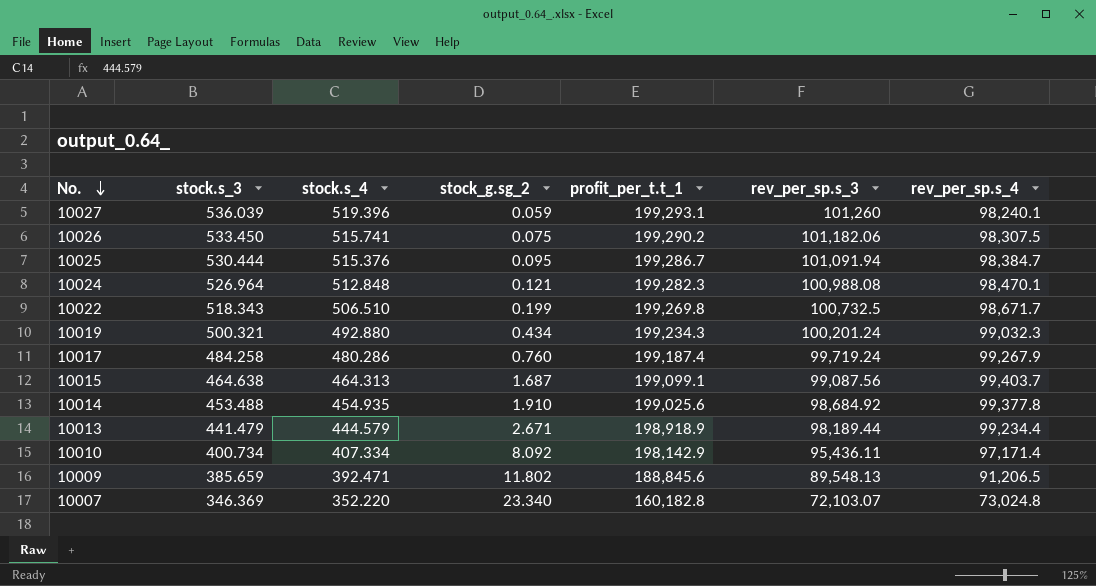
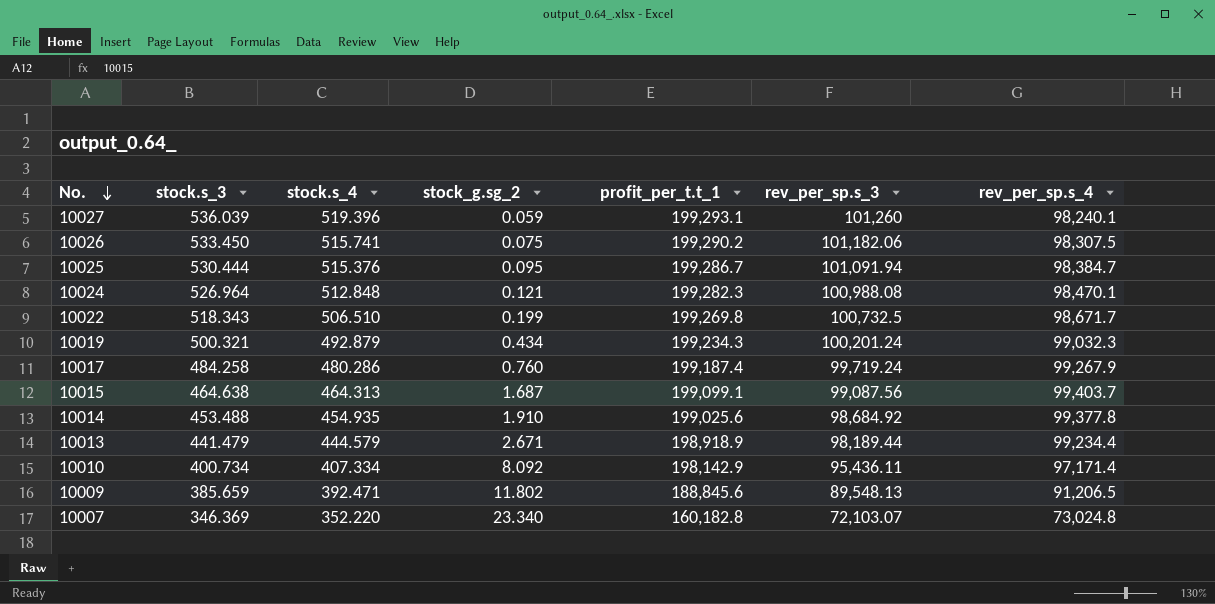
10019 | stock.s_4: 492.880 -> 492.879

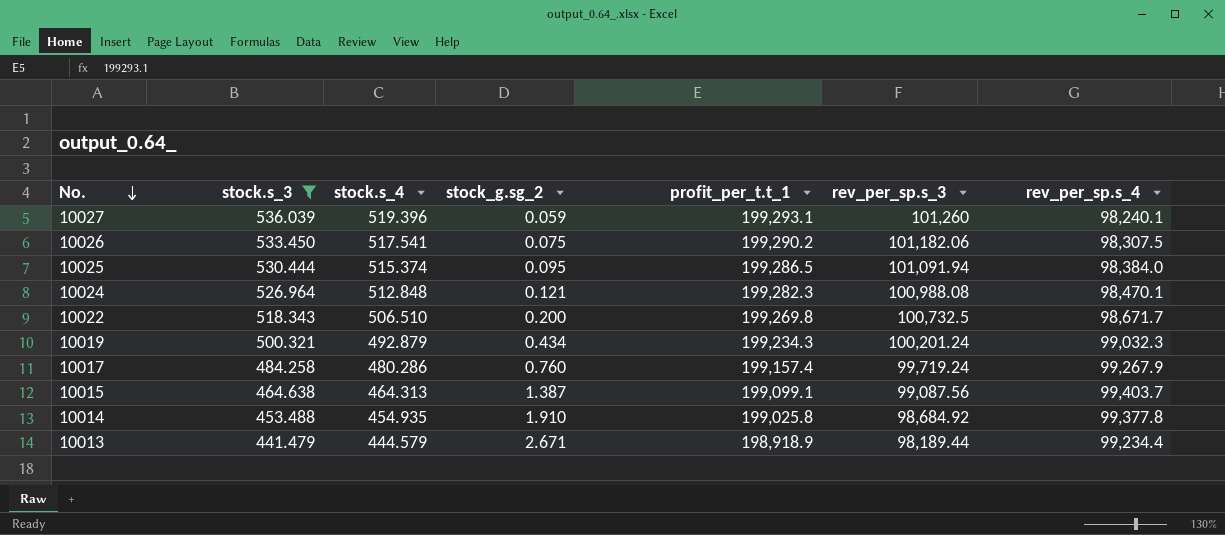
filter: none -> stock.s_3 >= 441.479
10026 | stock.s_4: 515.741 -> 517.541
10025 | stock.s_4: 515.376 -> 515.374
10025 | profit_per_t.t_1: 199,286.7 -> 199,286.5
10025 | rev_per_sp.s_4: 98,384.7 -> 98,384.0
10022 | stock_g.sg_2: 0.199 -> 0.200
10017 | profit_per_t.t_1: 199,187.4 -> 199,157.4
10015 | stock_g.sg_2: 1.687 -> 1.387
10014 | profit_per_t.t_1: 199,025.6 -> 199,025.8

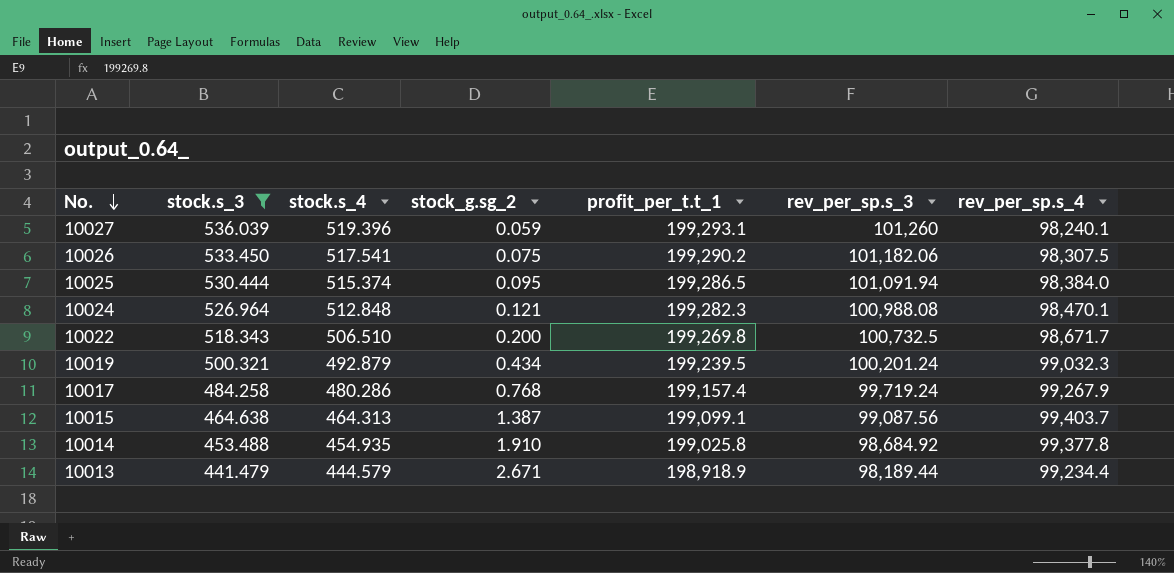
10019 | profit_per_t.t_1: 199,234.3 -> 199,239.5
10017 | stock_g.sg_2: 0.760 -> 0.768

